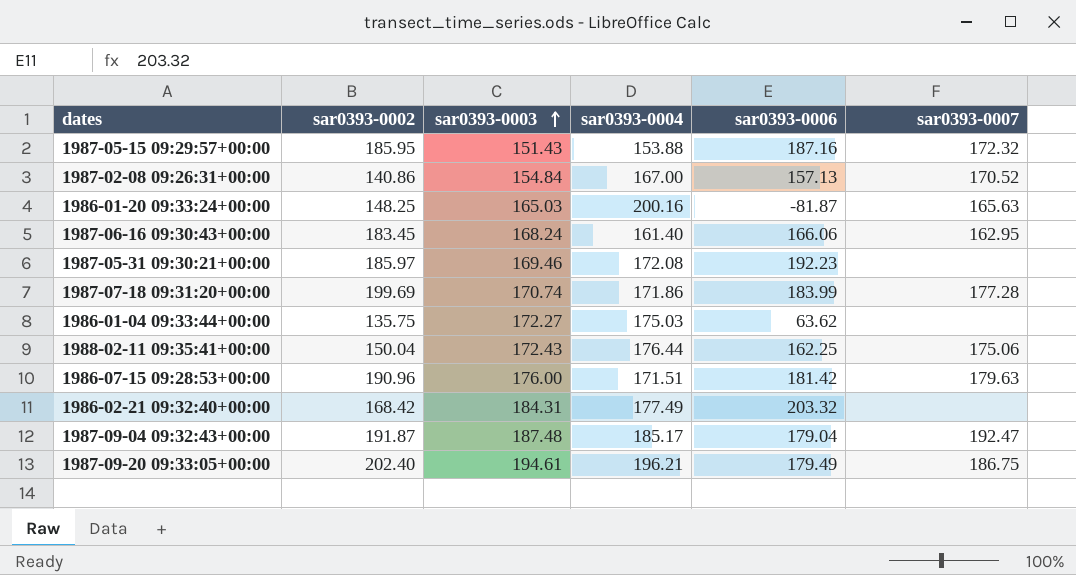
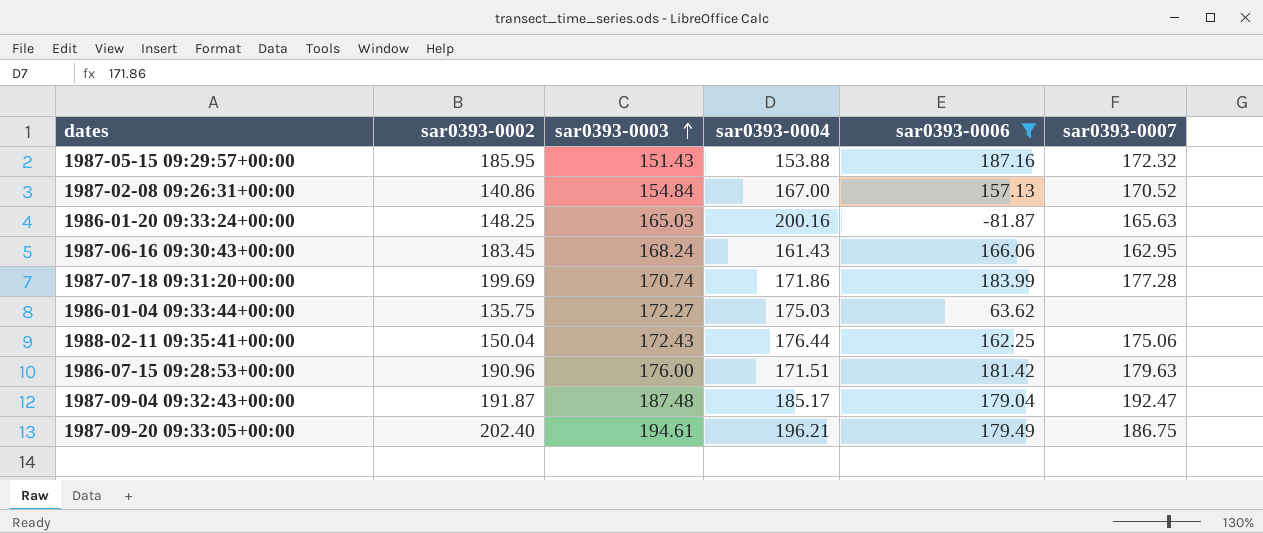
filter: none -> sar0393-0006 <= 187.16
1987-06-16 09:30:43+00:00 | sar0393-0004: 161.40 -> 161.43

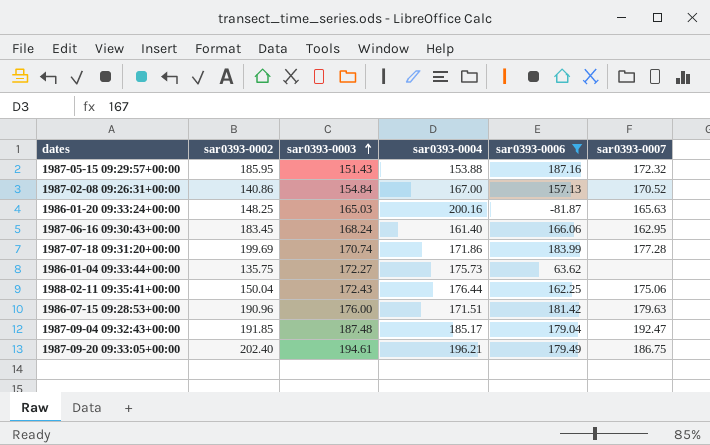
1987-06-16 09:30:43+00:00 | sar0393-0004: 161.43 -> 161.40
1986-01-04 09:33:44+00:00 | sar0393-0004: 175.03 -> 175.73
1987-09-04 09:32:43+00:00 | sar0393-0002: 191.87 -> 191.85

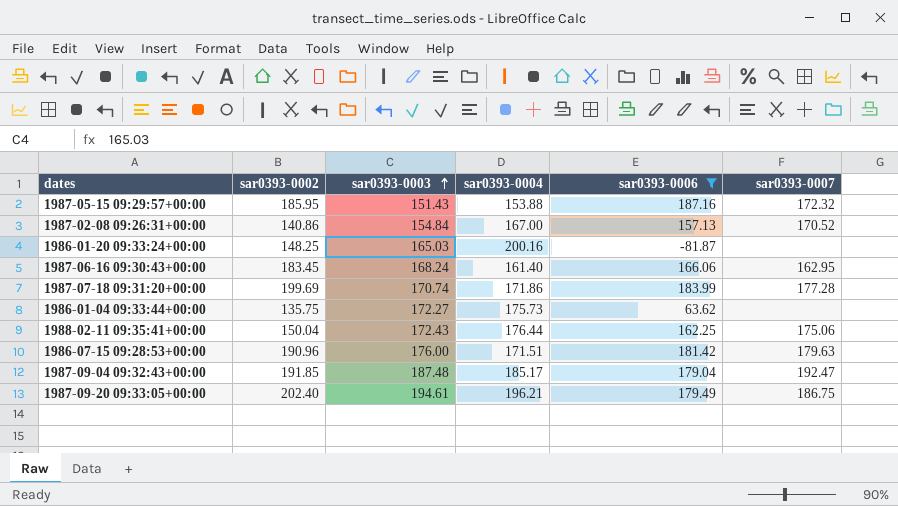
1986-01-20 09:33:24+00:00 | sar0393-0007: 165.63 -> none

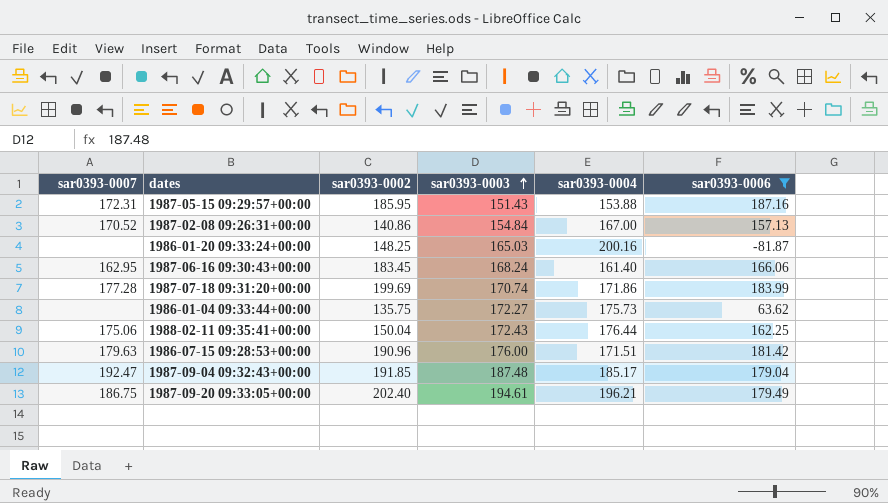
column sar0393-0007 | position: 6 -> 1
1987-05-15 09:29:57+00:00 | sar0393-0007: 172.32 -> 172.31

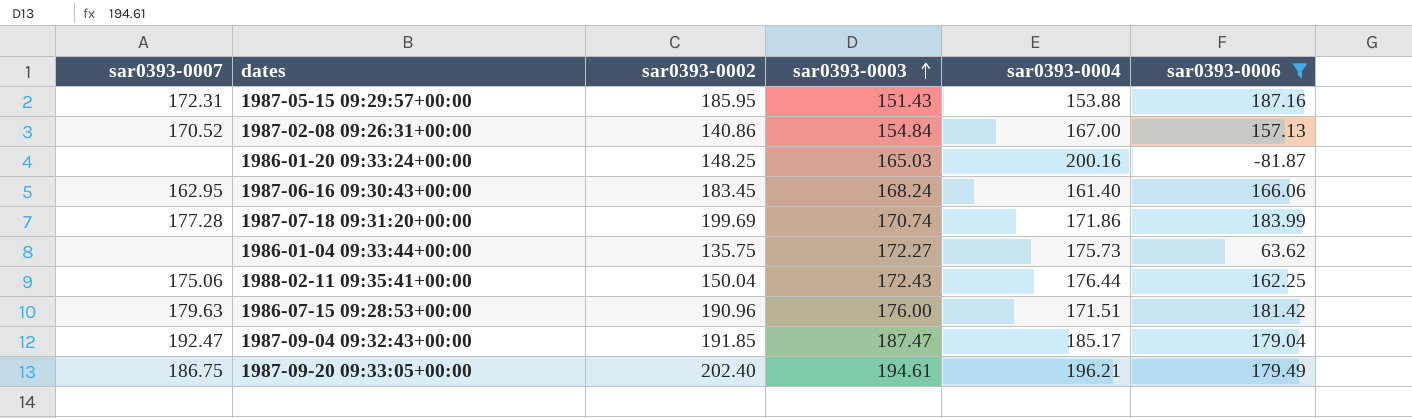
1987-09-04 09:32:43+00:00 | sar0393-0003: 187.48 -> 187.47

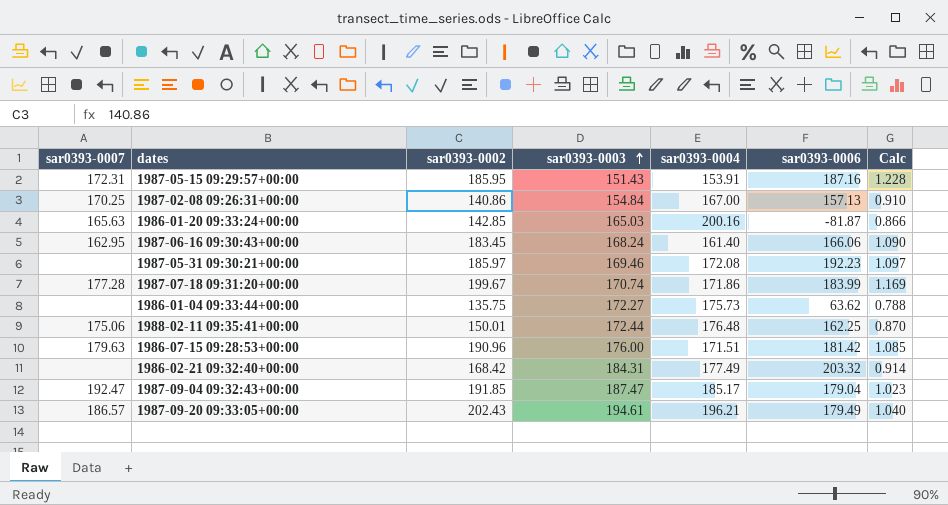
filter: sar0393-0006 <= 187.16 -> none
column Calc | formula: none -> [sar0393-0002] / [sar0393-0003]
1987-05-15 09:29:57+00:00 | sar0393-0004: 153.88 -> 153.91
1987-02-08 09:26:31+00:00 | sar0393-0007: 170.52 -> 170.25
1986-01-20 09:33:24+00:00 | sar0393-0007: none -> 165.63
1986-01-20 09:33:24+00:00 | sar0393-0002: 148.25 -> 142.85
1987-07-18 09:31:20+00:00 | sar0393-0002: 199.69 -> 199.67
1988-02-11 09:35:41+00:00 | sar0393-0002: 150.04 -> 150.01
1988-02-11 09:35:41+00:00 | sar0393-0003: 172.43 -> 172.44
1988-02-11 09:35:41+00:00 | sar0393-0004: 176.44 -> 176.48
1987-09-20 09:33:05+00:00 | sar0393-0007: 186.75 -> 186.57
1987-09-20 09:33:05+00:00 | sar0393-0002: 202.40 -> 202.43

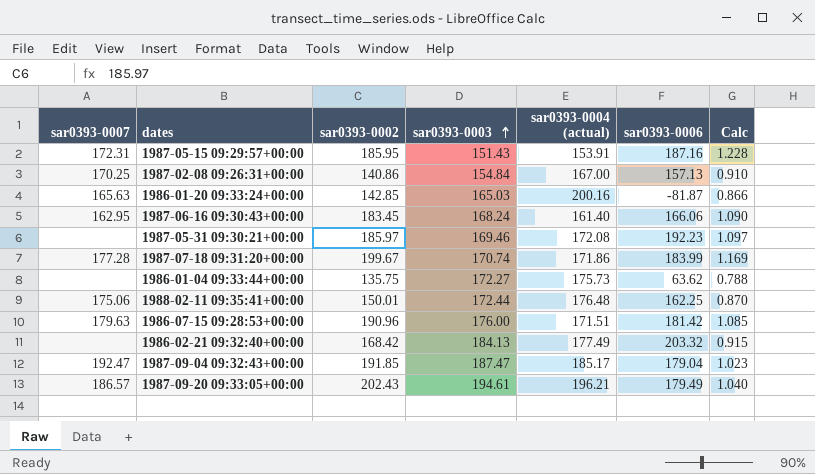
column name: sar0393-0004 -> sar0393-0004 (actual)
1986-02-21 09:32:40+00:00 | sar0393-0003: 184.31 -> 184.13
1986-02-21 09:32:40+00:00 | Calc: 0.914 -> 0.915

